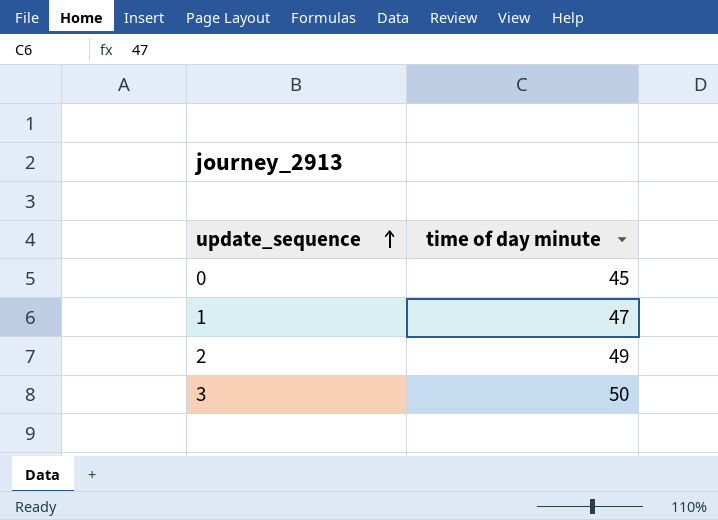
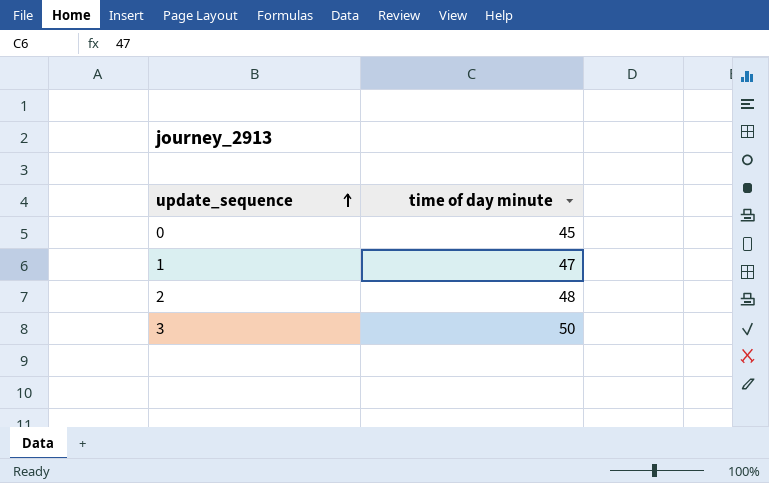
2 | time of day minute: 49 -> 48

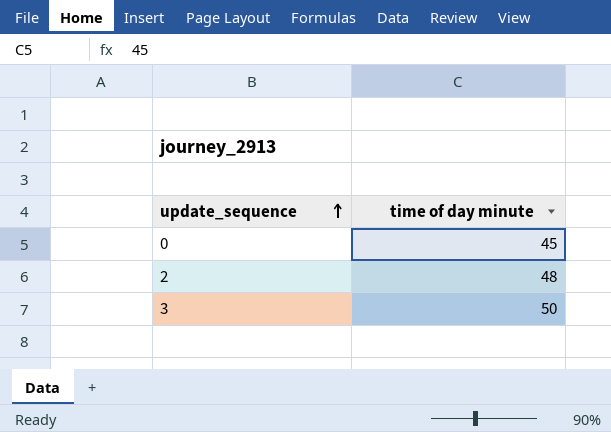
row 1: 47 -> none

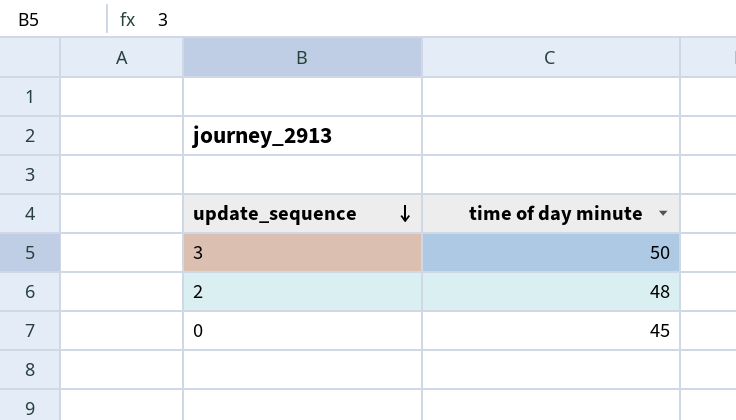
row order: update_sequence ascending -> update_sequence descending

